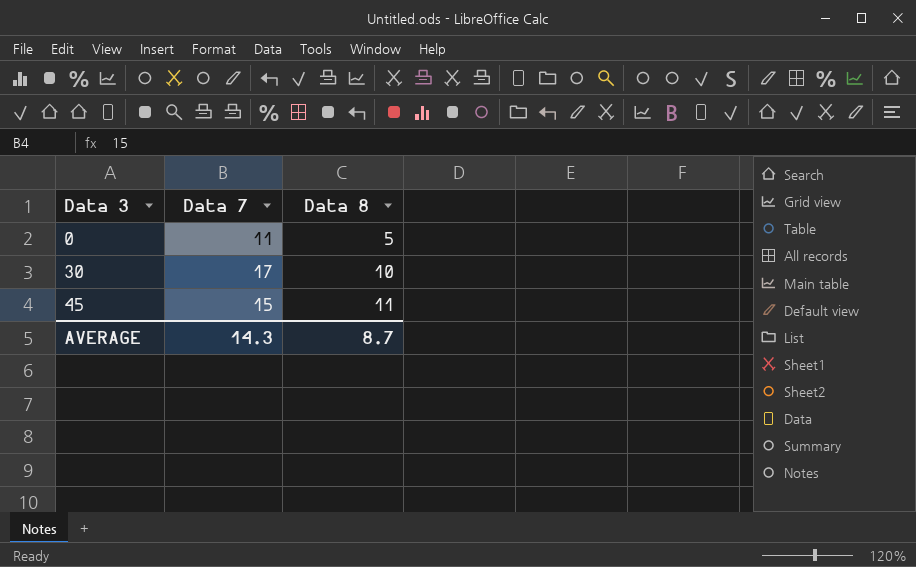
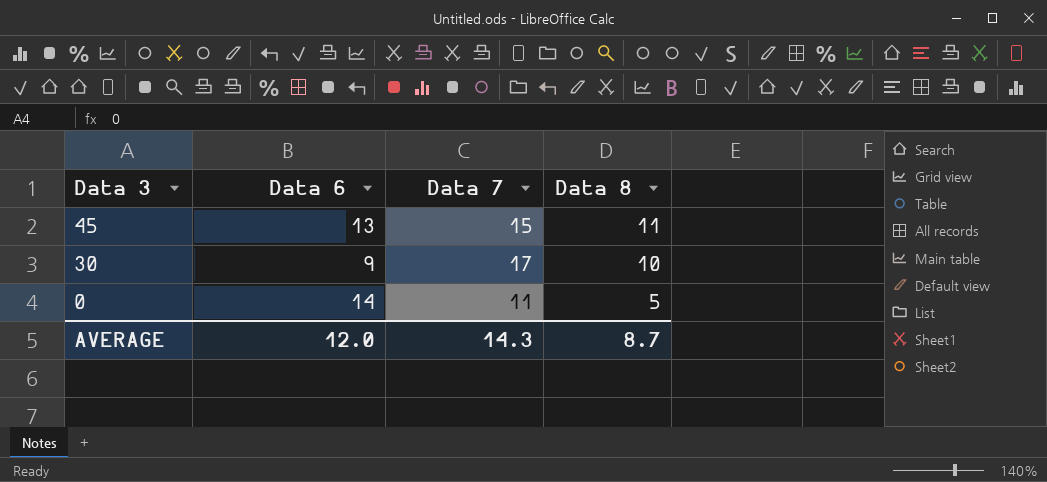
row order: Data 3 ascending -> Data 3 descending
column Data 6 | position: none -> 2

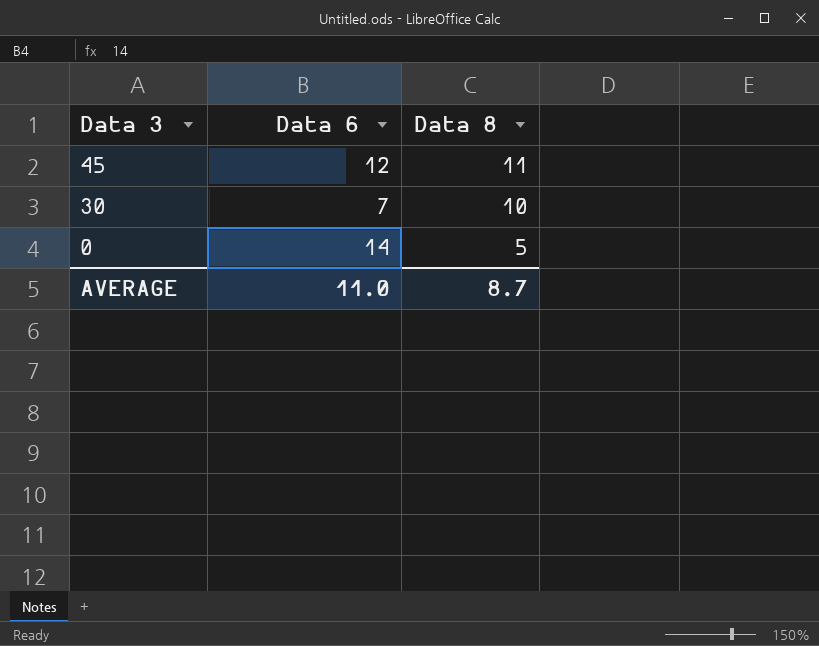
column Data 7 | position: 3 -> none
45 | Data 6: 13 -> 12
30 | Data 6: 9 -> 7
AVERAGE | Data 6: 12.0 -> 11.0

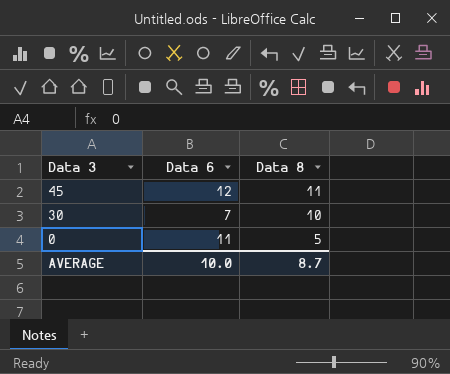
0 | Data 6: 14 -> 11
AVERAGE | Data 6: 11.0 -> 10.0

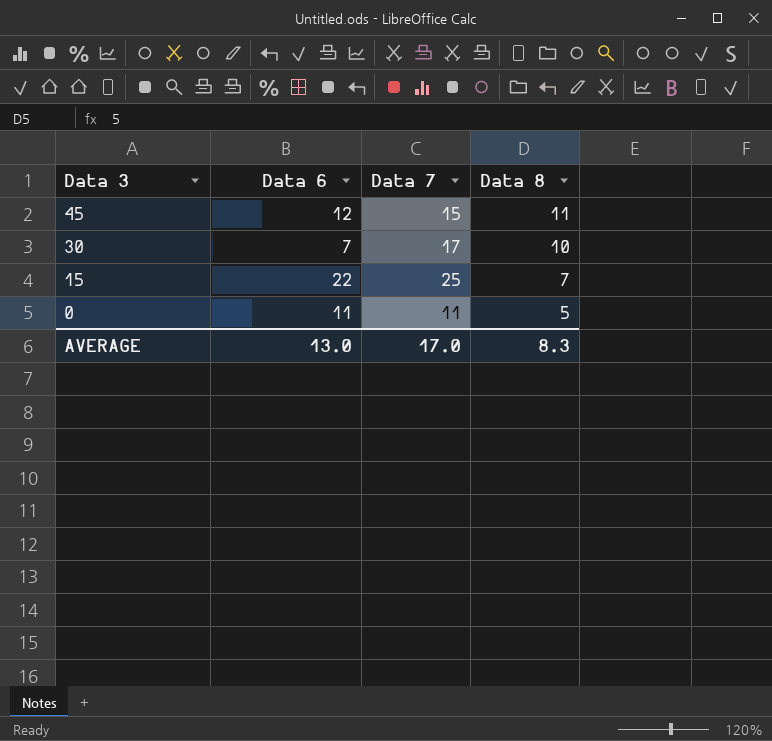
column Data 7 | position: none -> 3
row 15: none -> 22 | 25 | 7
AVERAGE | Data 6: 10.0 -> 13.0
AVERAGE | Data 8: 8.7 -> 8.3

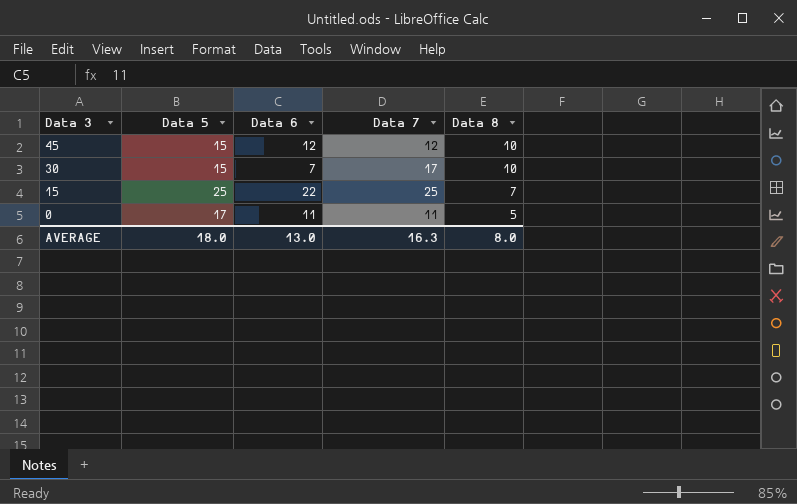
column Data 5 | position: none -> 2
45 | Data 7: 15 -> 12
45 | Data 8: 11 -> 10
AVERAGE | Data 7: 17.0 -> 16.3
AVERAGE | Data 8: 8.3 -> 8.0

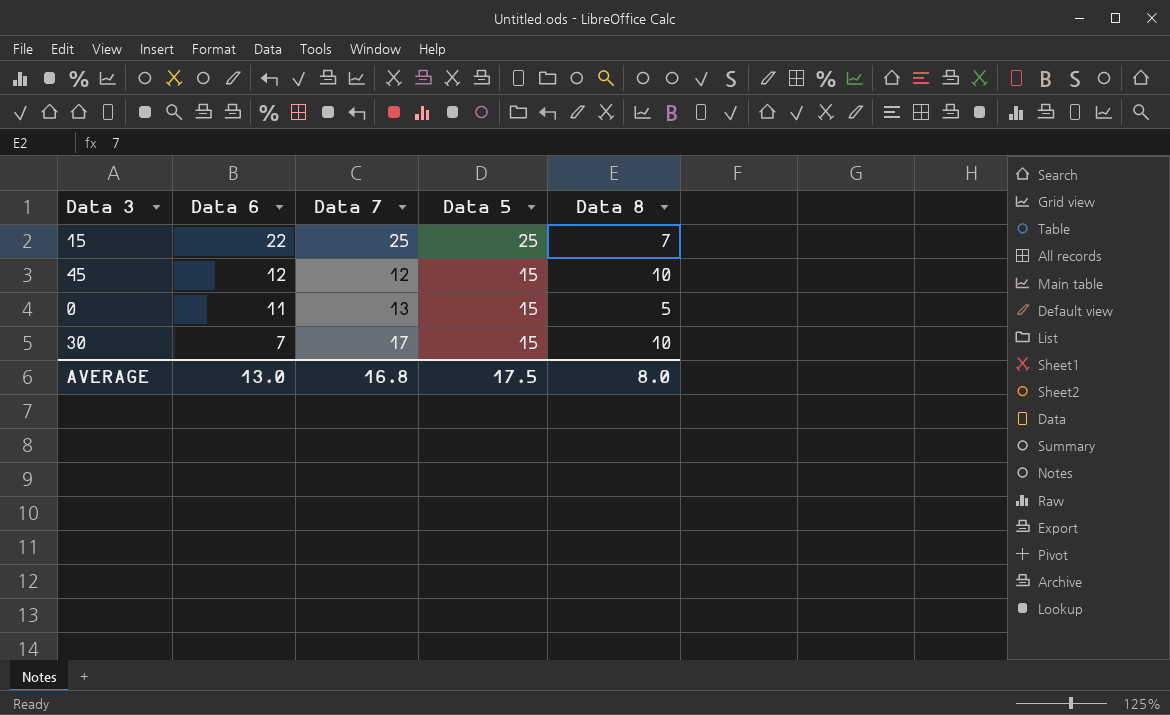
row order: Data 3 descending -> Data 6 descending
column Data 5 | position: 2 -> 4
0 | Data 7: 11 -> 13
0 | Data 5: 17 -> 15
AVERAGE | Data 7: 16.3 -> 16.8
AVERAGE | Data 5: 18.0 -> 17.5

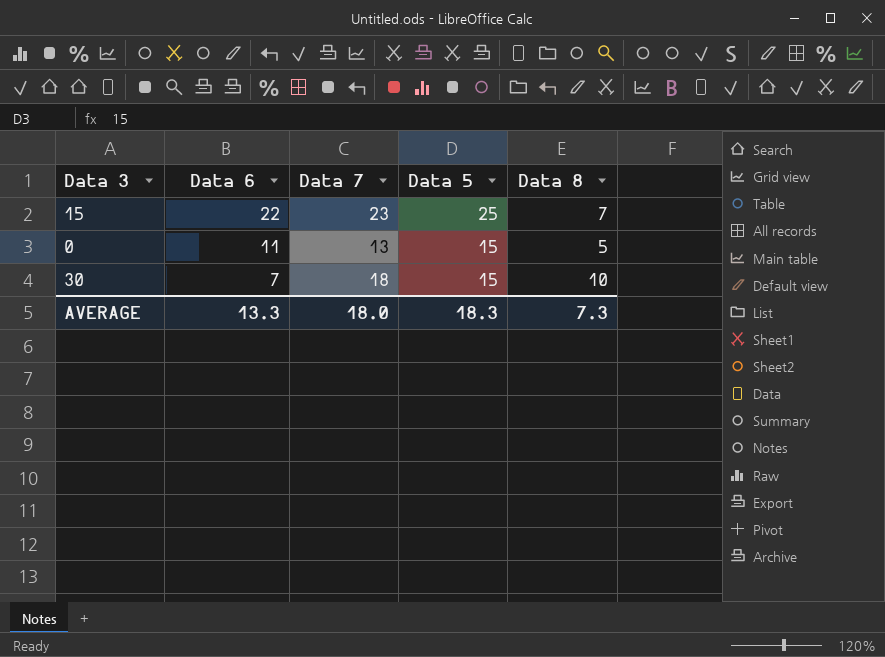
row 45: 12 | 12 | 15 | 10 -> none
15 | Data 7: 25 -> 23
30 | Data 7: 17 -> 18
AVERAGE | Data 6: 13.0 -> 13.3
AVERAGE | Data 7: 16.8 -> 18.0
AVERAGE | Data 5: 17.5 -> 18.3
AVERAGE | Data 8: 8.0 -> 7.3

